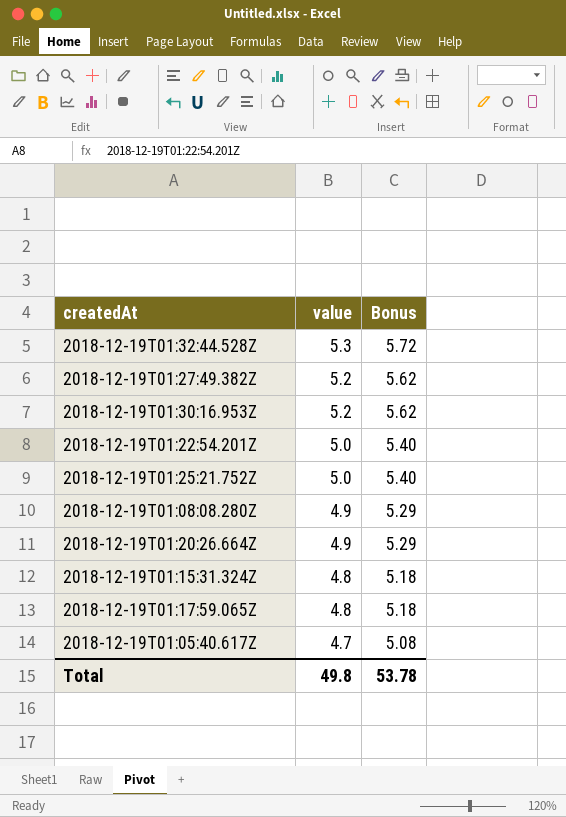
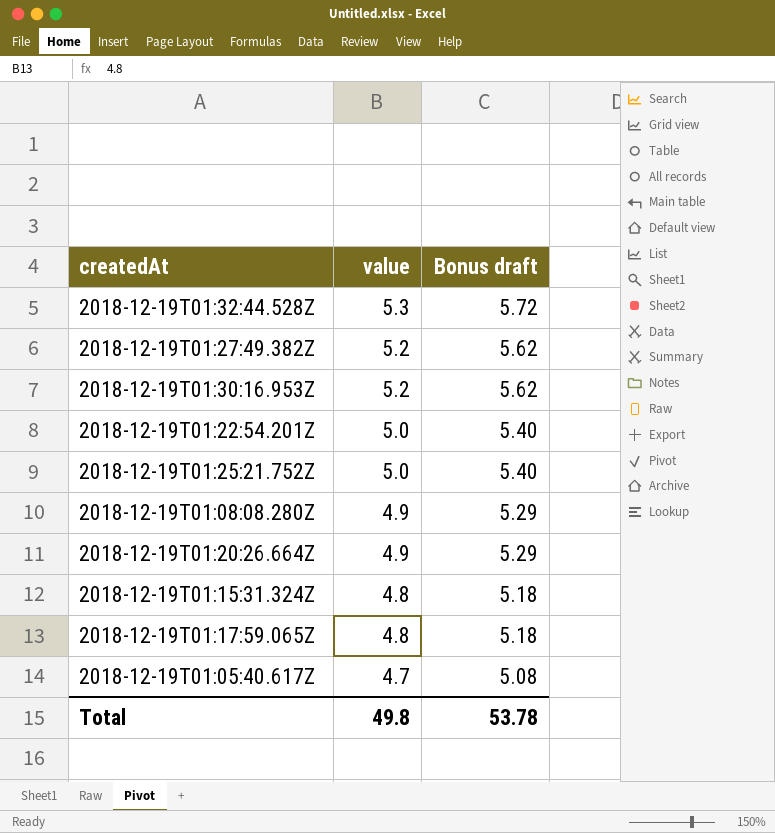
column name: Bonus -> Bonus draft

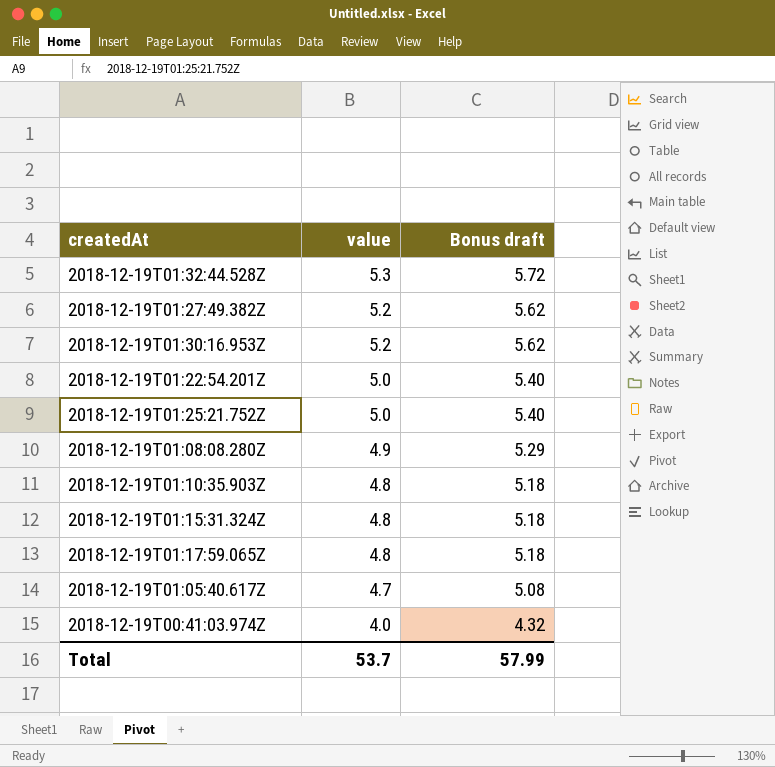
row 2018-12-19T01:20:26.664Z: 4.9 | 5.29 -> none
row 2018-12-19T01:10:35.903Z: none -> 4.8 | 5.18
row 2018-12-19T00:41:03.974Z: none -> 4.0 | 4.32
Total | value: 49.8 -> 53.7
Total | Bonus draft: 53.78 -> 57.99

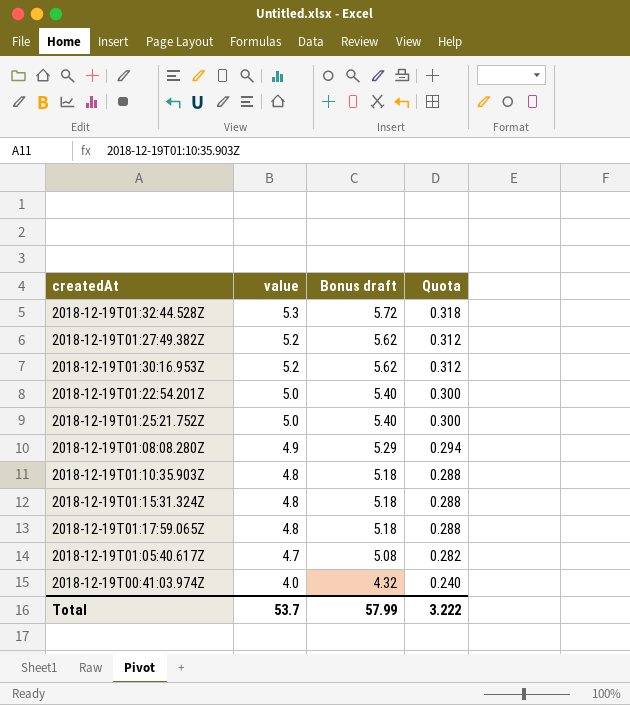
column Quota | formula: none -> [value] * 0.06

